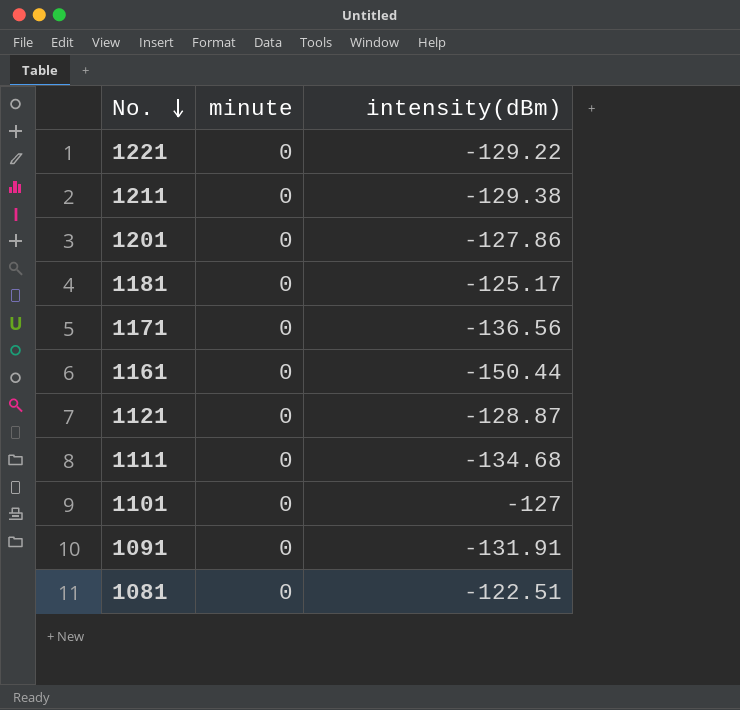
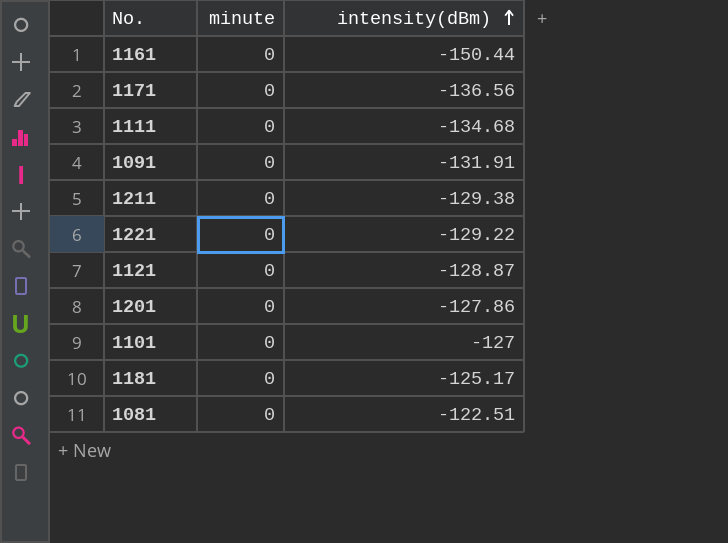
row order: No. descending -> intensity(dBm) ascending

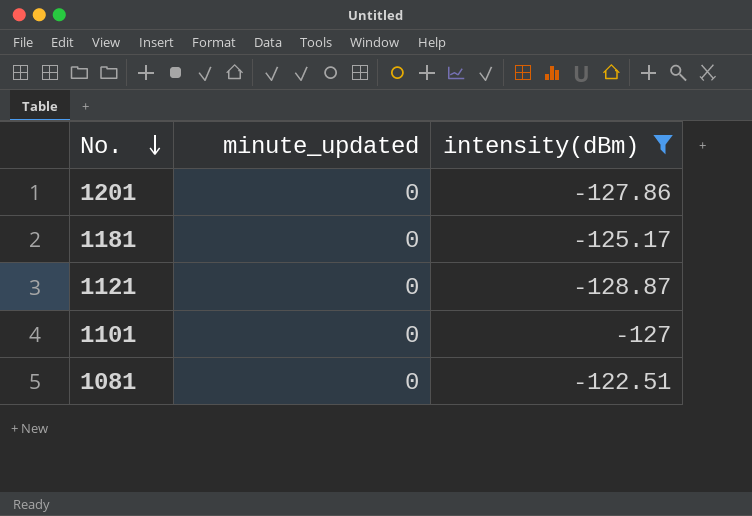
filter: none -> intensity(dBm) >= -128.87
row order: intensity(dBm) ascending -> No. descending
column name: minute -> minute_updated

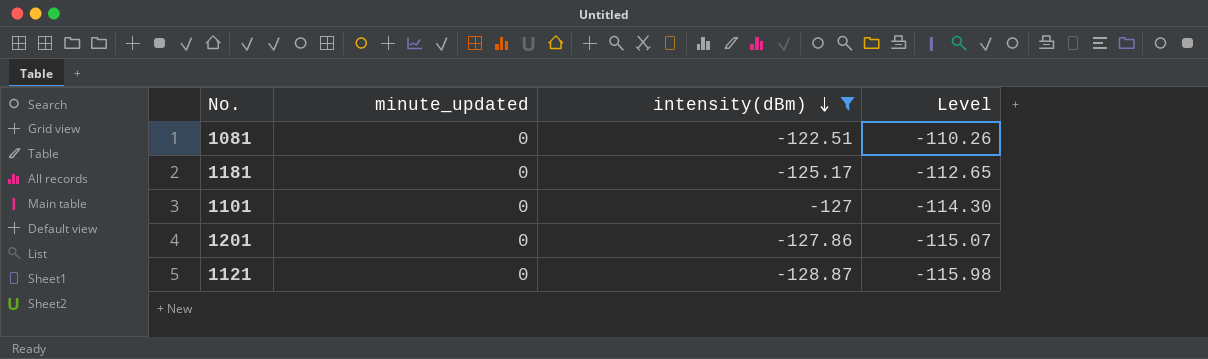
row order: No. descending -> intensity(dBm) descending
column Level | formula: none -> [intensity(dBm)] * 0.9

